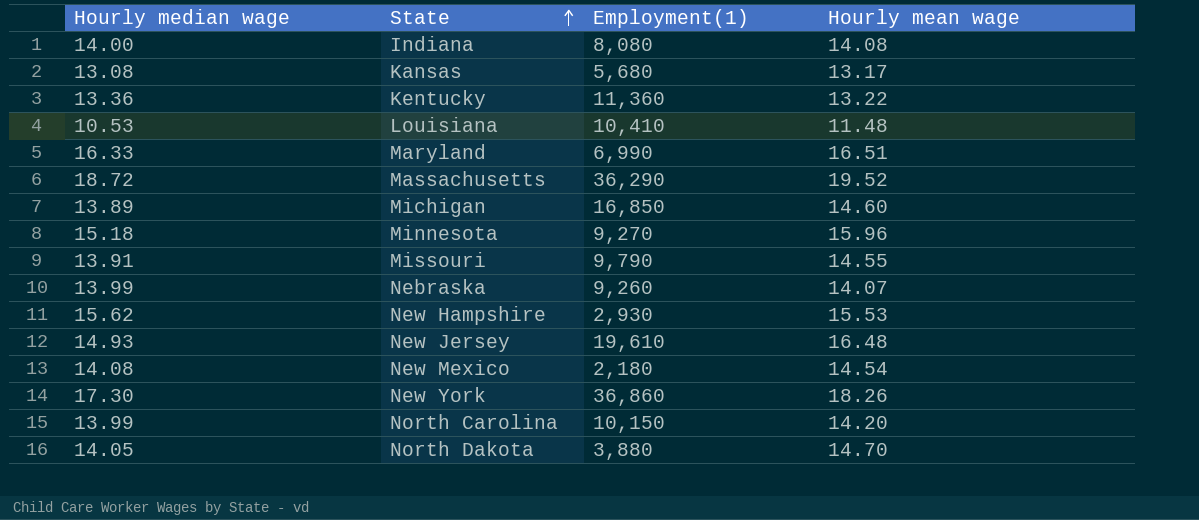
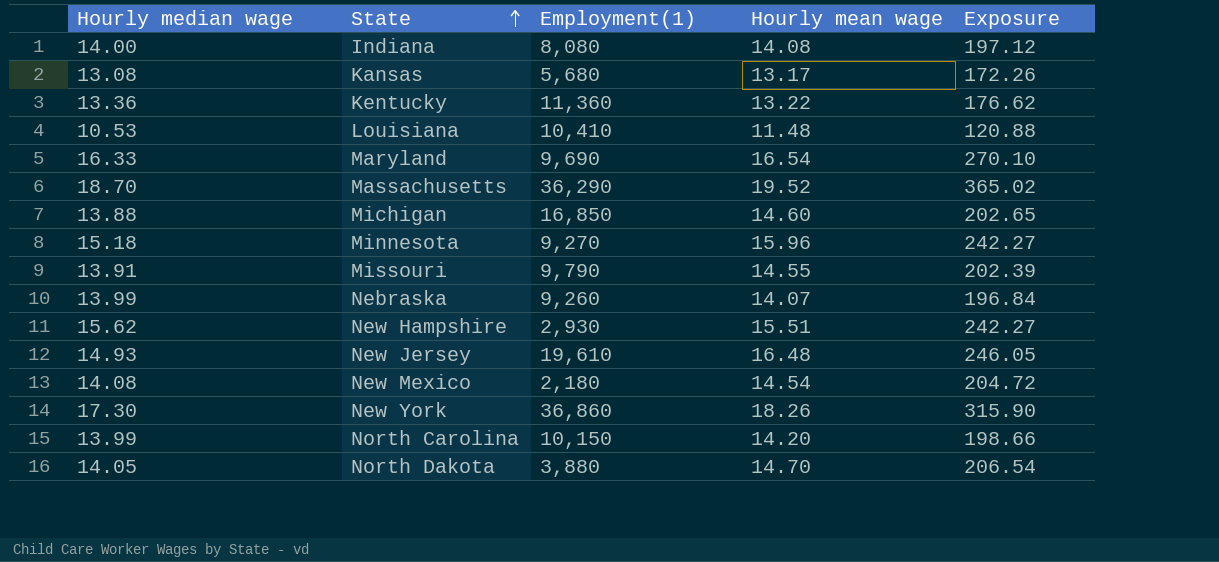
column Exposure | formula: none -> [Hourly median wage] * [Hourly mean wage]
Maryland | Employment(1): 6,990 -> 9,690
Maryland | Hourly mean wage: 16.51 -> 16.54
Massachusetts | Hourly median wage: 18.72 -> 18.70
Michigan | Hourly median wage: 13.89 -> 13.88
New Hampshire | Hourly mean wage: 15.53 -> 15.51

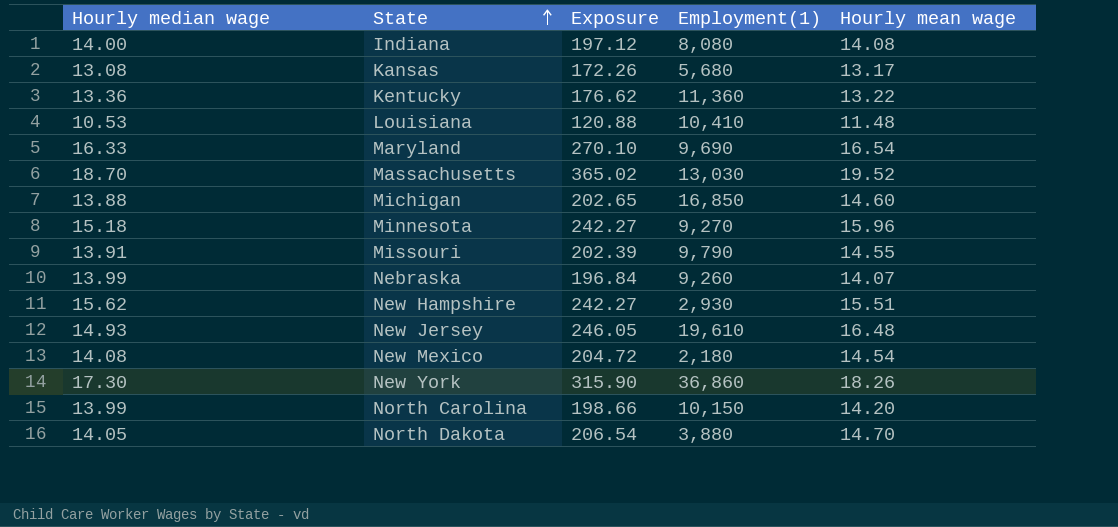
column Exposure | position: 5 -> 3
Massachusetts | Employment(1): 36,290 -> 13,030

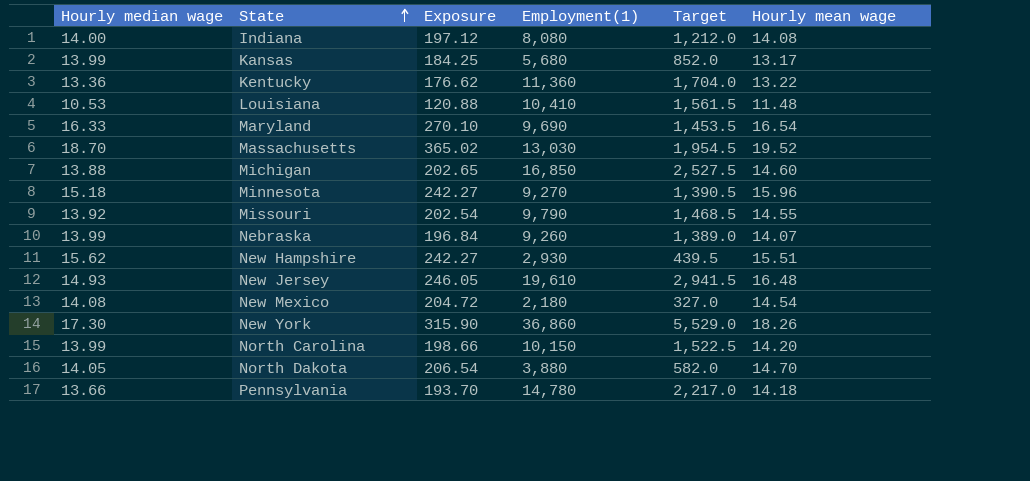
column Target | formula: none -> [Employment(1)] * 0.15
Kansas | Hourly median wage: 13.08 -> 13.99
Kansas | Exposure: 172.26 -> 184.25
Missouri | Hourly median wage: 13.91 -> 13.92
Missouri | Exposure: 202.39 -> 202.54
row Pennsylvania: none -> 13.66 | 193.70 | 14,780 | 2,217.0 | 14.18

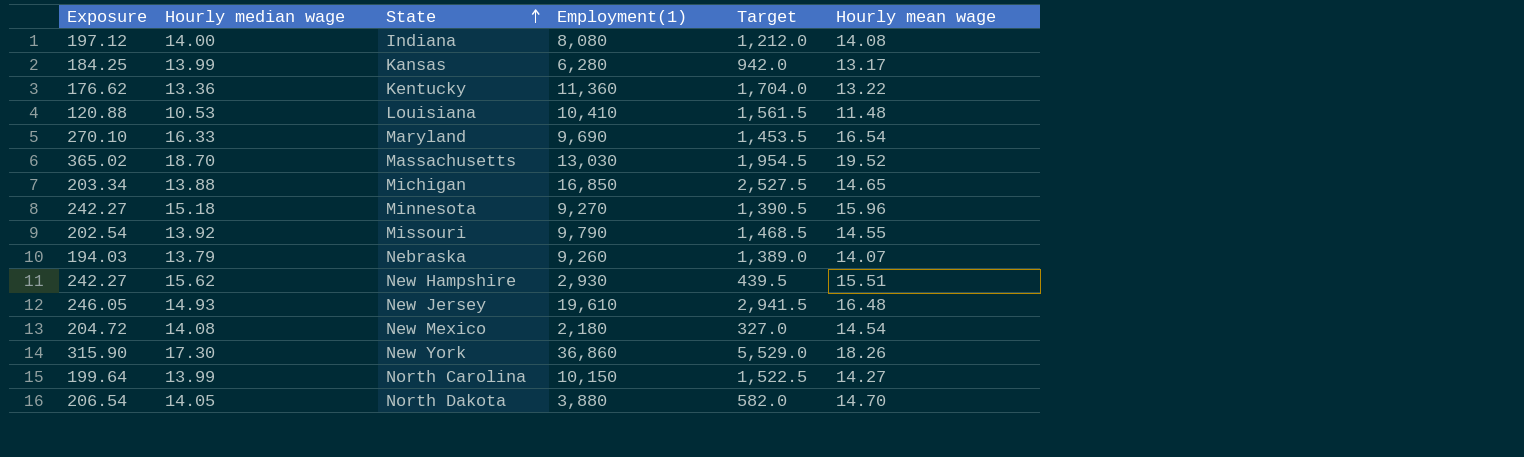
column Exposure | position: 3 -> 1
row Pennsylvania: 13.66 | 193.70 | 14,780 | 2,217.0 | 14.18 -> none
Kansas | Employment(1): 5,680 -> 6,280
Kansas | Target: 852.0 -> 942.0
Michigan | Exposure: 202.65 -> 203.34
Michigan | Hourly mean wage: 14.60 -> 14.65
Nebraska | Exposure: 196.84 -> 194.03
Nebraska | Hourly median wage: 13.99 -> 13.79
North Carolina | Exposure: 198.66 -> 199.64
North Carolina | Hourly mean wage: 14.20 -> 14.27

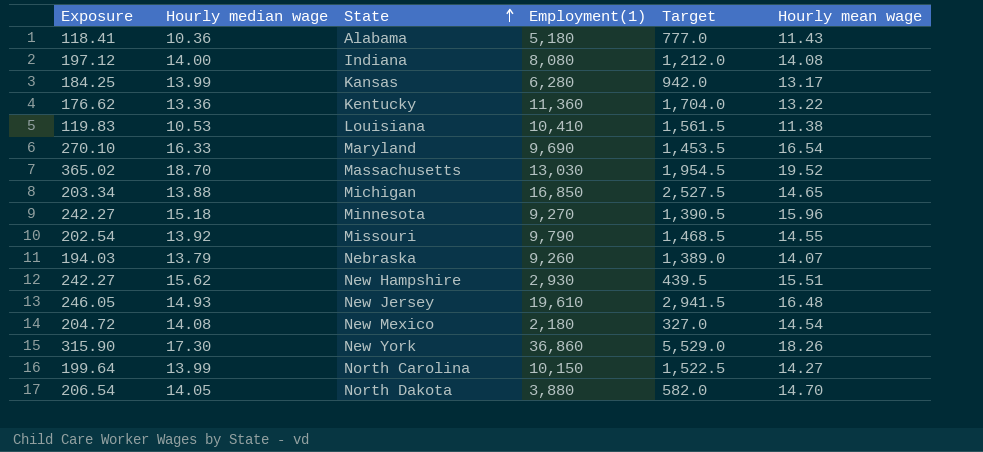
row Alabama: none -> 118.41 | 10.36 | 5,180 | 777.0 | 11.43
Louisiana | Exposure: 120.88 -> 119.83
Louisiana | Hourly mean wage: 11.48 -> 11.38

